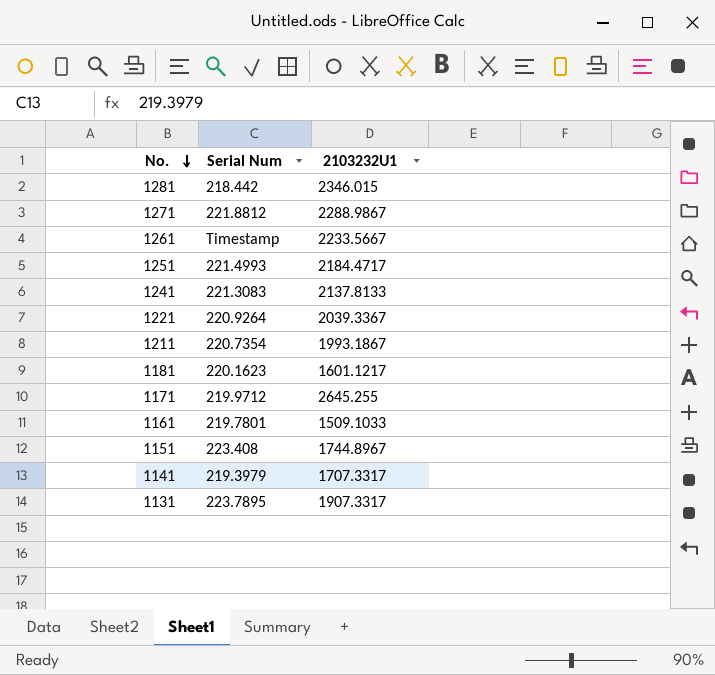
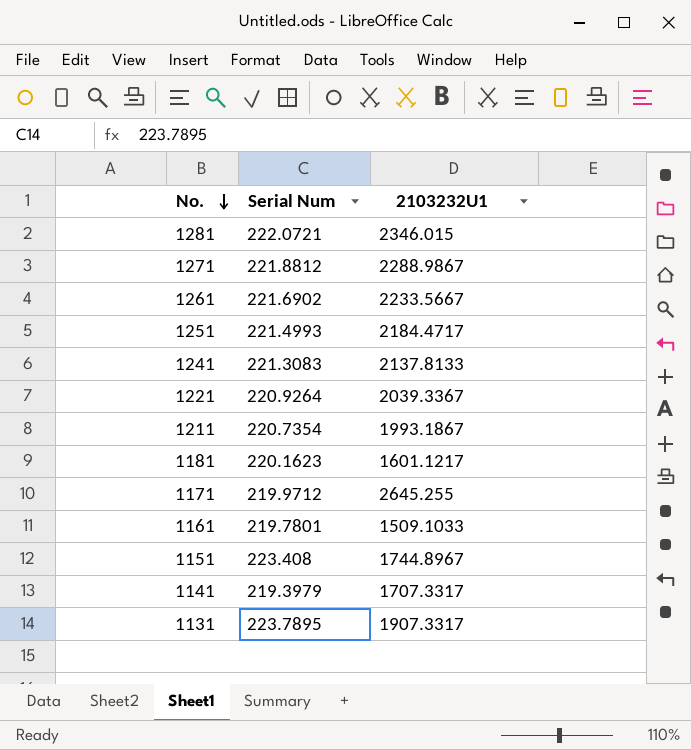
1281 | Serial Num: 218.442 -> 222.0721
1261 | Serial Num: Timestamp -> 221.6902

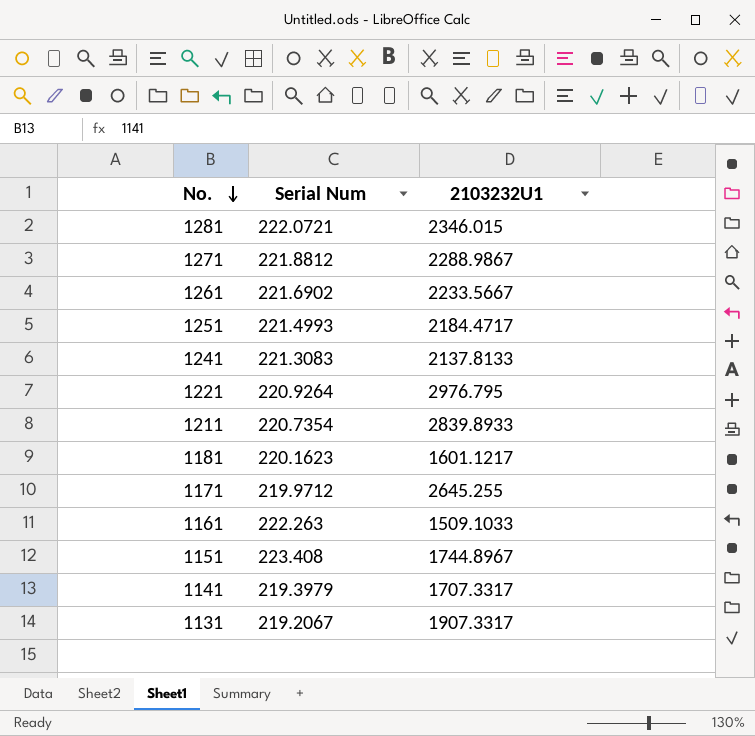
1221 | 2103232U1: 2039.3367 -> 2976.795
1211 | 2103232U1: 1993.1867 -> 2839.8933
1161 | Serial Num: 219.7801 -> 222.263
1131 | Serial Num: 223.7895 -> 219.2067

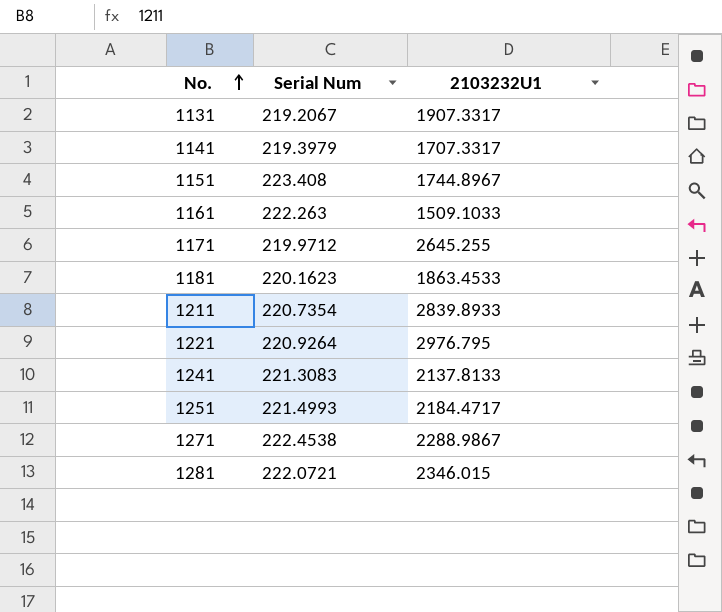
row order: No. descending -> No. ascending
row 1261: 221.6902 | 2233.5667 -> none
1181 | 2103232U1: 1601.1217 -> 1863.4533
1271 | Serial Num: 221.8812 -> 222.4538

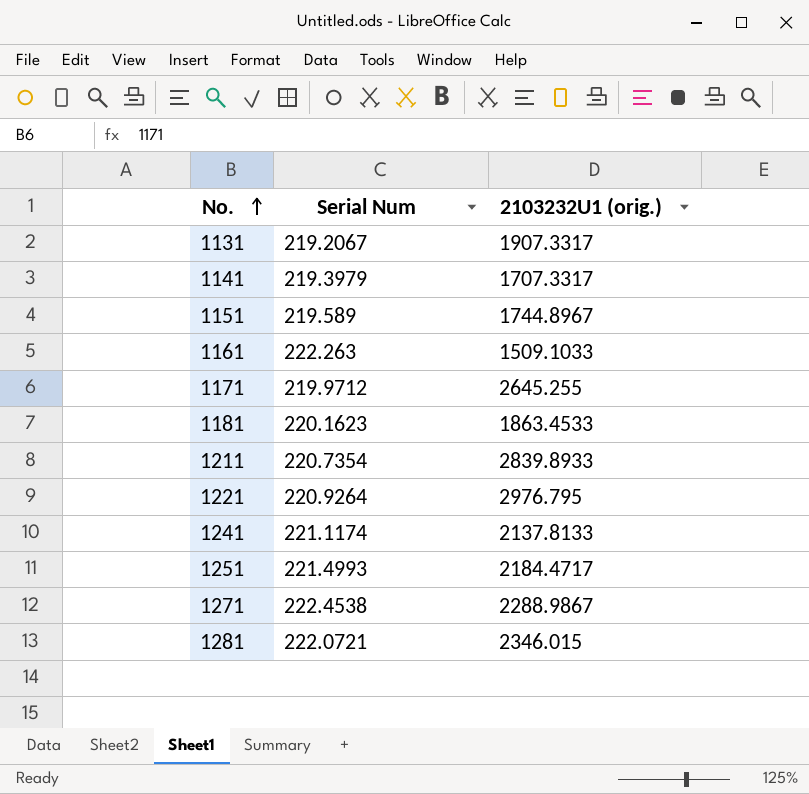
column name: 2103232U1 -> 2103232U1 (orig.)
1151 | Serial Num: 223.408 -> 219.589
1241 | Serial Num: 221.3083 -> 221.1174

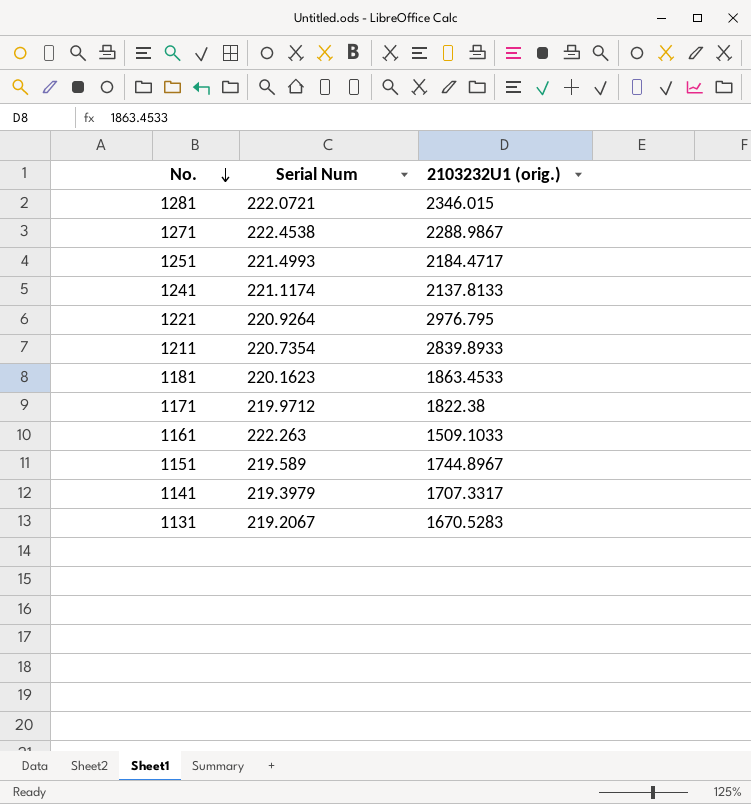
row order: No. ascending -> No. descending
1171 | 2103232U1 (orig.): 2645.255 -> 1822.38
1131 | 2103232U1 (orig.): 1907.3317 -> 1670.5283

